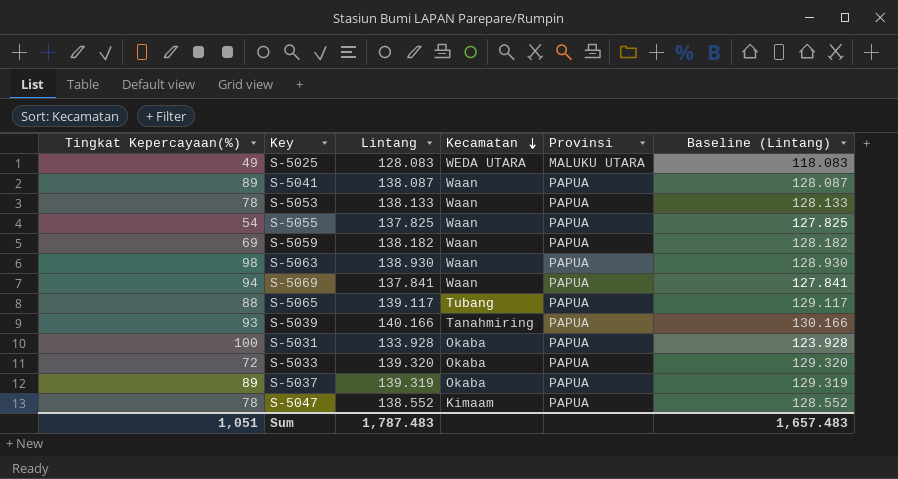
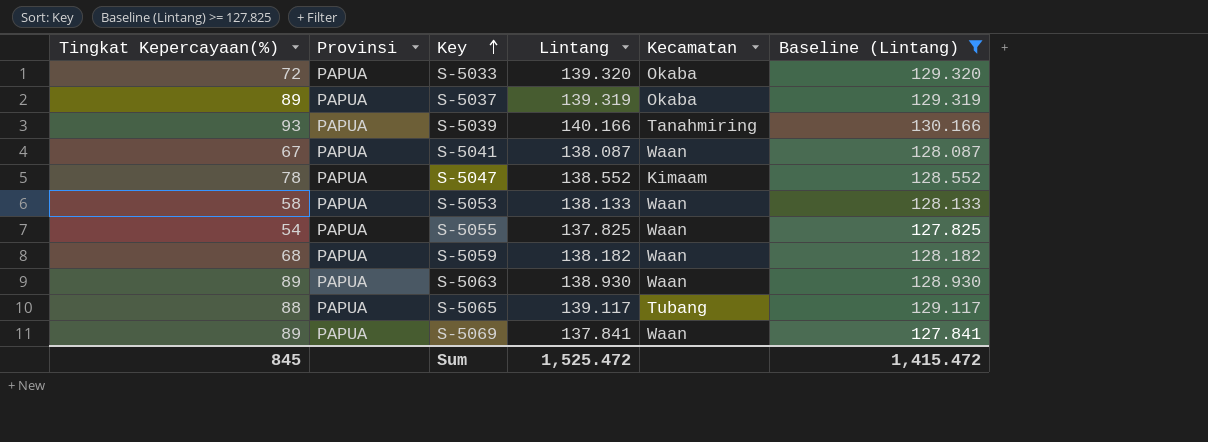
filter: none -> Baseline (Lintang) >= 127.825
row order: Kecamatan descending -> Key ascending
column Provinsi | position: 5 -> 2
S-5041 | Tingkat Kepercayaan(%): 89 -> 67
S-5053 | Tingkat Kepercayaan(%): 78 -> 58
S-5059 | Tingkat Kepercayaan(%): 69 -> 68
S-5063 | Tingkat Kepercayaan(%): 98 -> 89
S-5069 | Tingkat Kepercayaan(%): 94 -> 89
Sum | Tingkat Kepercayaan(%): 1,051 -> 845
Sum | Lintang: 1,787.483 -> 1,525.472
Sum | Baseline (Lintang): 1,657.483 -> 1,415.472

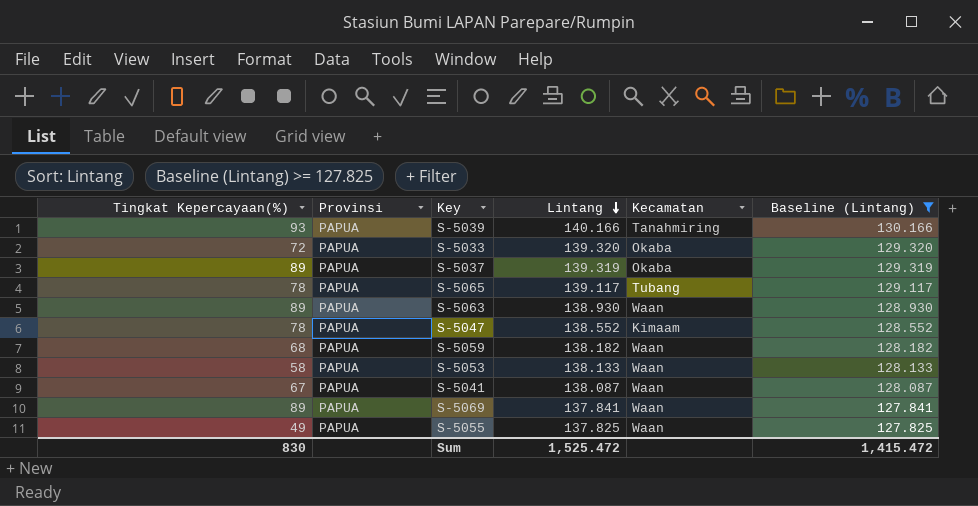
row order: Key ascending -> Lintang descending
S-5065 | Tingkat Kepercayaan(%): 88 -> 78
S-5055 | Tingkat Kepercayaan(%): 54 -> 49
Sum | Tingkat Kepercayaan(%): 845 -> 830

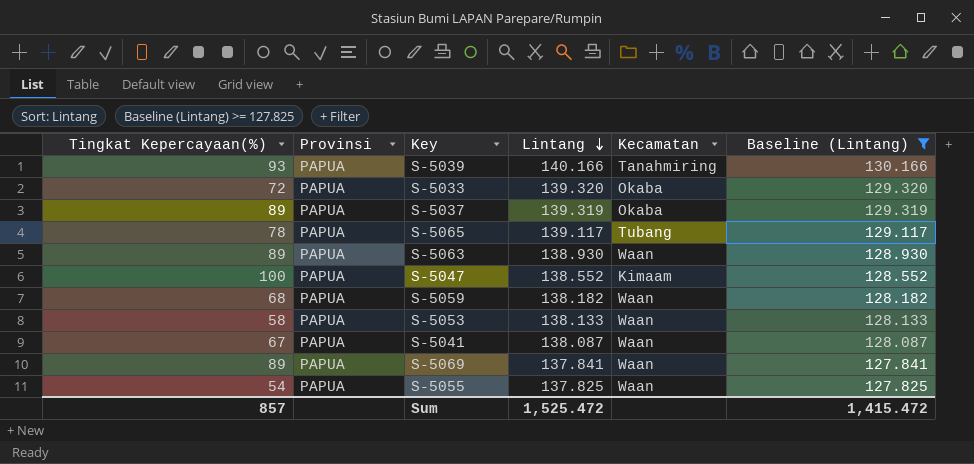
S-5047 | Tingkat Kepercayaan(%): 78 -> 100
S-5055 | Tingkat Kepercayaan(%): 49 -> 54
Sum | Tingkat Kepercayaan(%): 830 -> 857

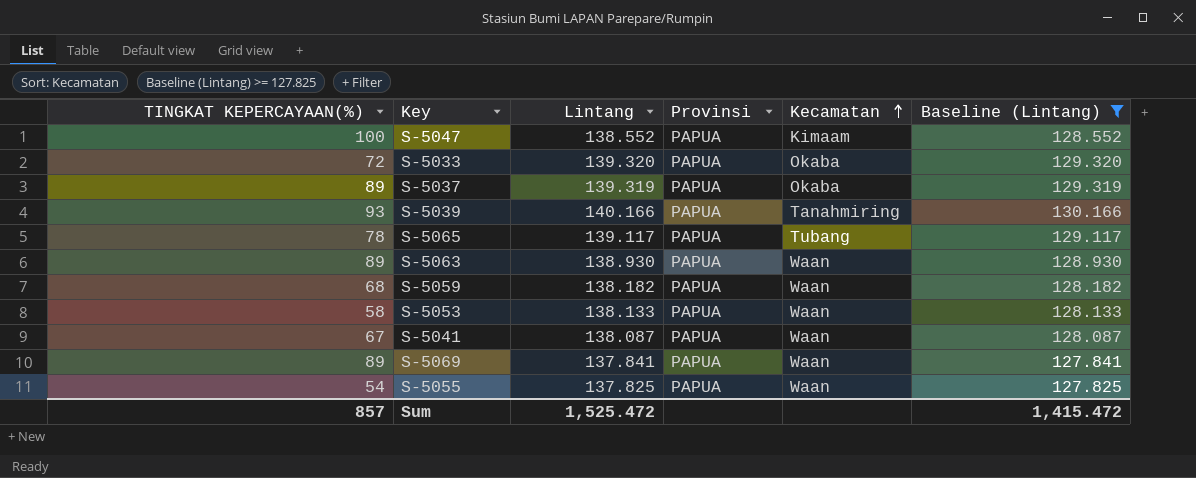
row order: Lintang descending -> Kecamatan ascending
column name: Tingkat Kepercayaan(%) -> TINGKAT KEPERCAYAAN(%)
column Provinsi | position: 2 -> 4

